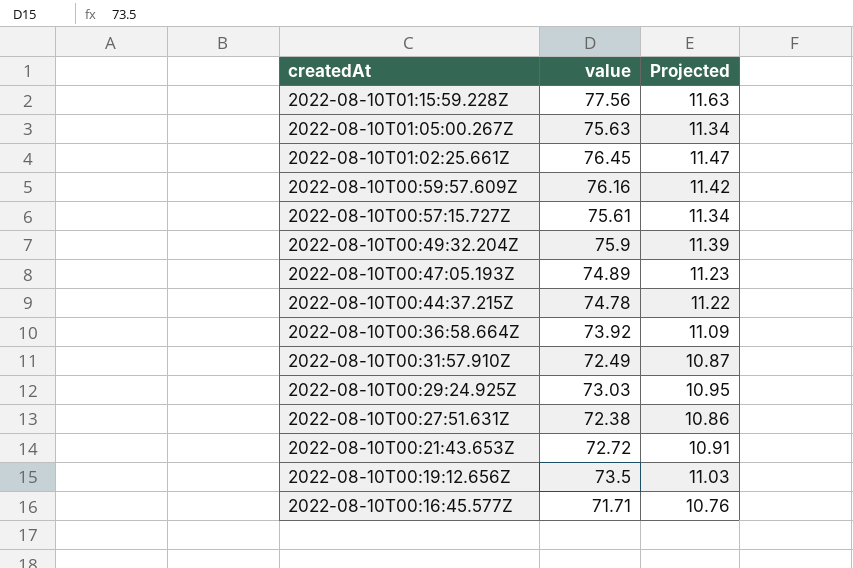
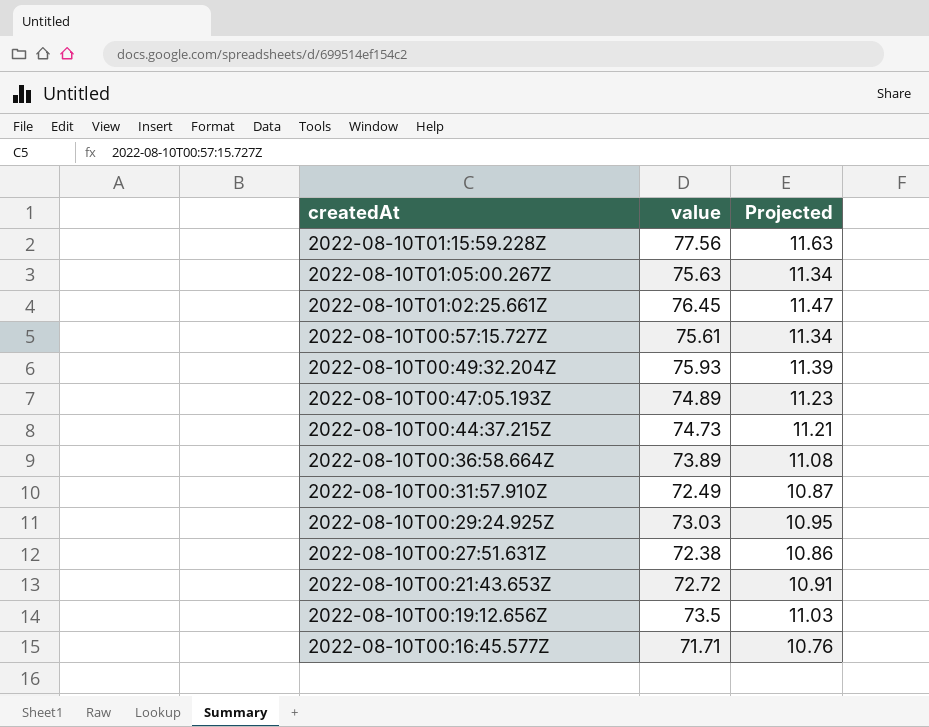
row 2022-08-10T00:59:57.609Z: 76.16 | 11.42 -> none
2022-08-10T00:49:32.204Z | value: 75.9 -> 75.93
2022-08-10T00:44:37.215Z | value: 74.78 -> 74.73
2022-08-10T00:44:37.215Z | Projected: 11.22 -> 11.21
2022-08-10T00:36:58.664Z | value: 73.92 -> 73.89
2022-08-10T00:36:58.664Z | Projected: 11.09 -> 11.08

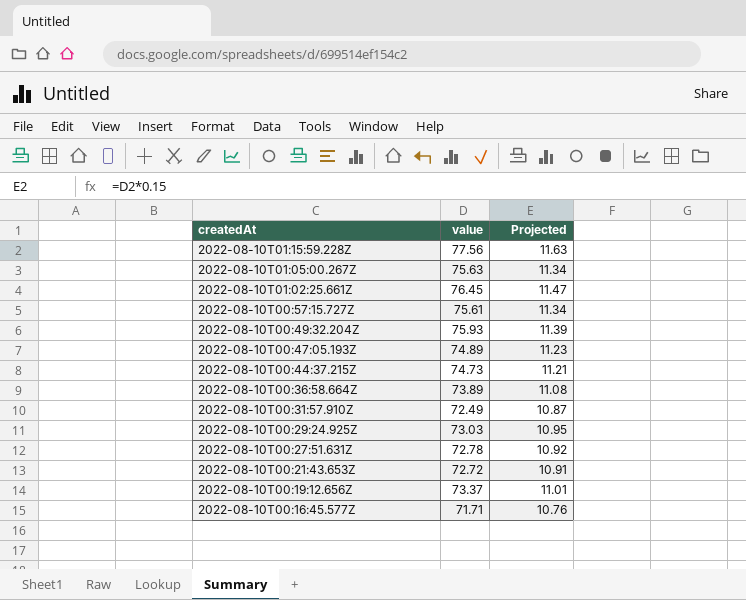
2022-08-10T00:27:51.631Z | value: 72.38 -> 72.78
2022-08-10T00:27:51.631Z | Projected: 10.86 -> 10.92
2022-08-10T00:19:12.656Z | value: 73.5 -> 73.37
2022-08-10T00:19:12.656Z | Projected: 11.03 -> 11.01

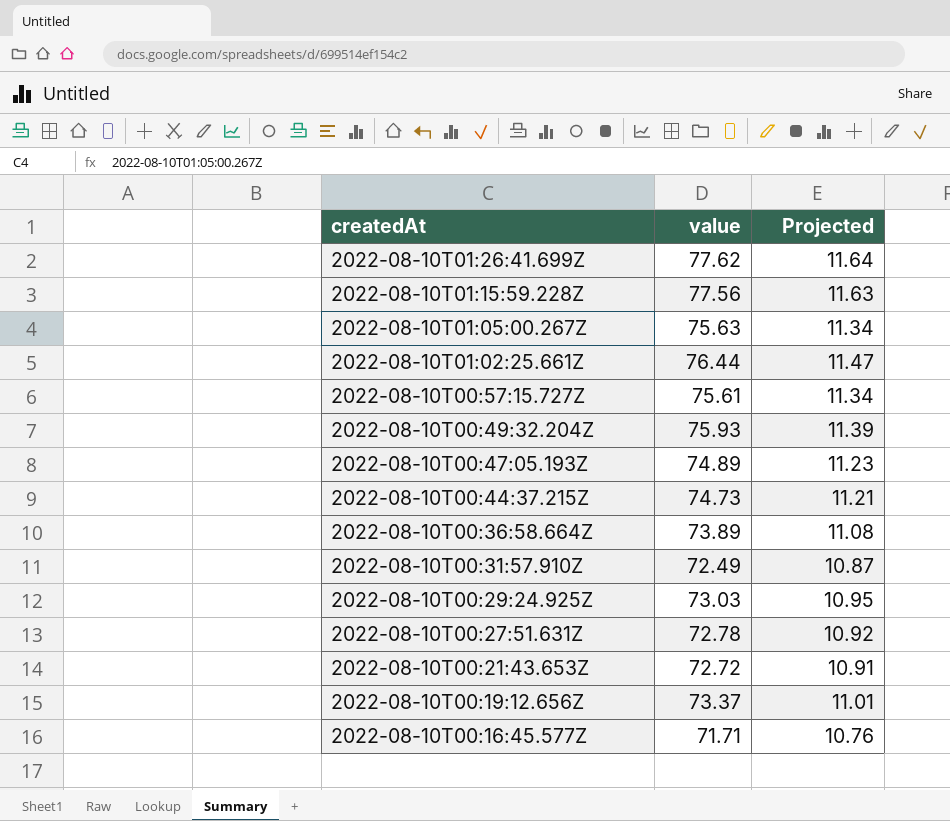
row 2022-08-10T01:26:41.699Z: none -> 77.62 | 11.64
2022-08-10T01:02:25.661Z | value: 76.45 -> 76.44

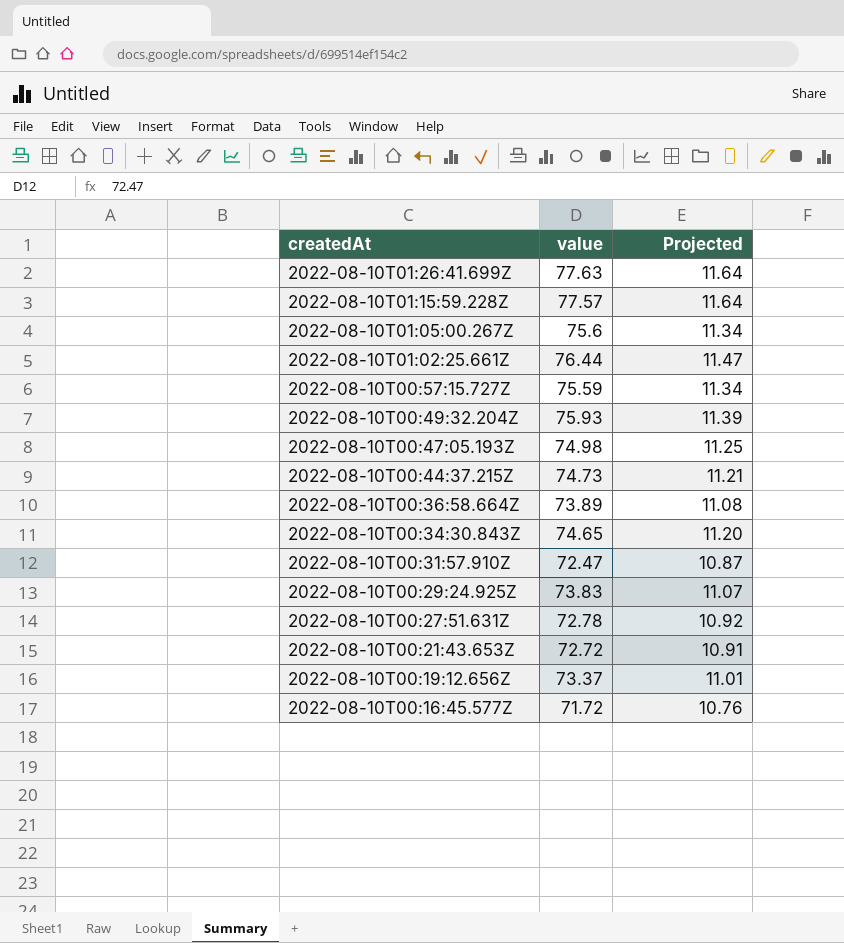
2022-08-10T01:26:41.699Z | value: 77.62 -> 77.63
2022-08-10T01:15:59.228Z | value: 77.56 -> 77.57
2022-08-10T01:15:59.228Z | Projected: 11.63 -> 11.64
2022-08-10T01:05:00.267Z | value: 75.63 -> 75.6
2022-08-10T00:57:15.727Z | value: 75.61 -> 75.59
2022-08-10T00:47:05.193Z | value: 74.89 -> 74.98
2022-08-10T00:47:05.193Z | Projected: 11.23 -> 11.25
row 2022-08-10T00:34:30.843Z: none -> 74.65 | 11.20
2022-08-10T00:31:57.910Z | value: 72.49 -> 72.47
2022-08-10T00:29:24.925Z | value: 73.03 -> 73.83
2022-08-10T00:29:24.925Z | Projected: 10.95 -> 11.07
2022-08-10T00:16:45.577Z | value: 71.71 -> 71.72

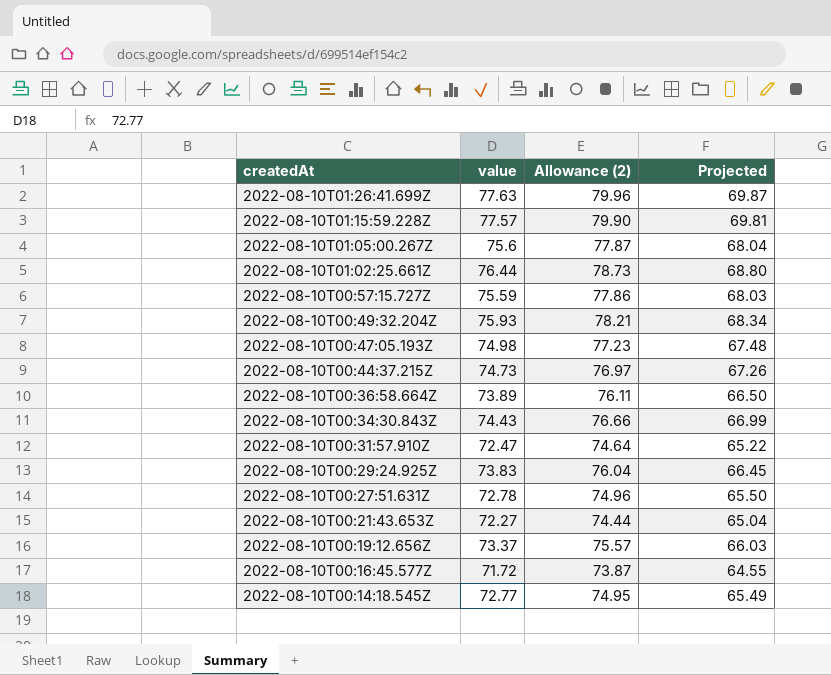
column Allowance (2) | formula: none -> [value] * 1.03
column Projected | formula: [value] * 0.15 -> [value] * 0.9
2022-08-10T00:34:30.843Z | value: 74.65 -> 74.43
2022-08-10T00:21:43.653Z | value: 72.72 -> 72.27
row 2022-08-10T00:14:18.545Z: none -> 72.77 | 74.95 | 65.49

